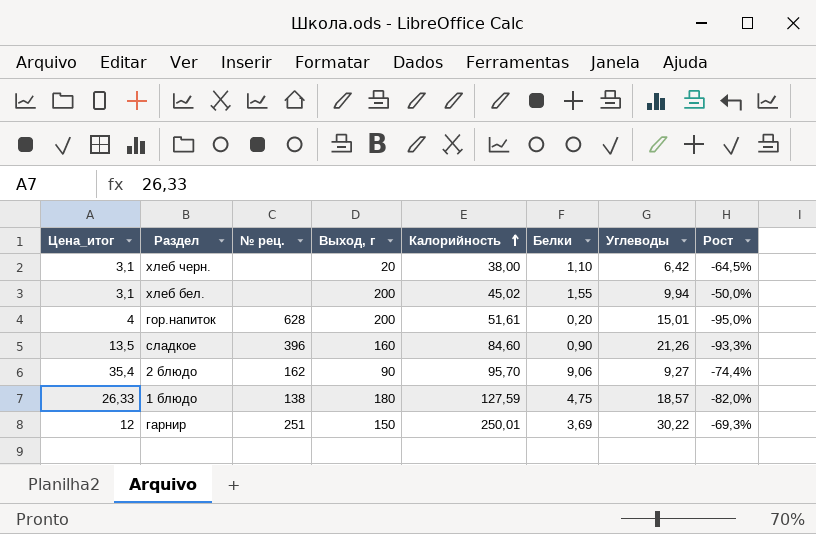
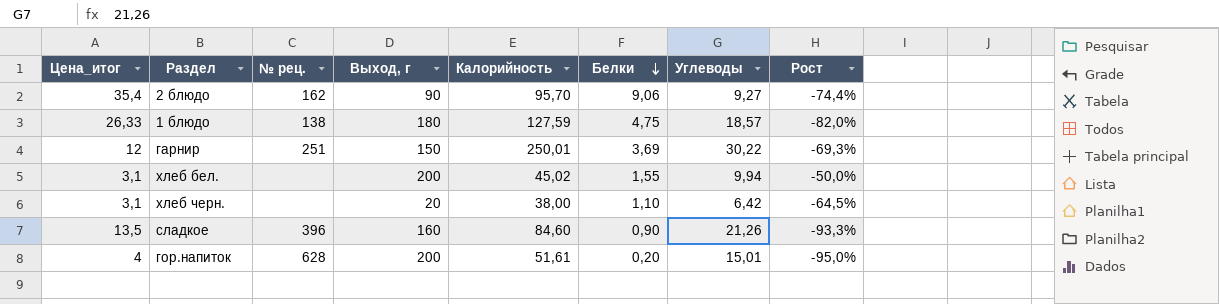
row order: Калорийность ascending -> Белки descending

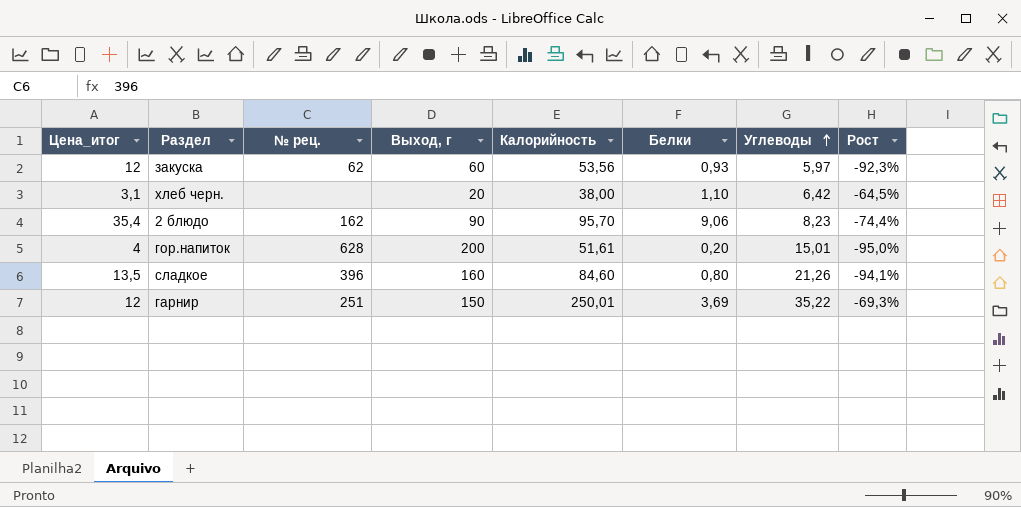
row order: Белки descending -> Углеводы ascending
row 1 блюдо: 26,33 | 138 | 180 | 127,59 | 4,75 | 18,57 | -82,0% -> none
row хлеб бел.: 3,1 | none | 200 | 45,02 | 1,55 | 9,94 | -50,0% -> none
row закуска: none -> 12 | 62 | 60 | 53,56 | 0,93 | 5,97 | -92,3%
2 блюдо | Углеводы: 9,27 -> 8,23
сладкое | Белки: 0,90 -> 0,80
сладкое | Рост: -93,3% -> -94,1%
гарнир | Углеводы: 30,22 -> 35,22

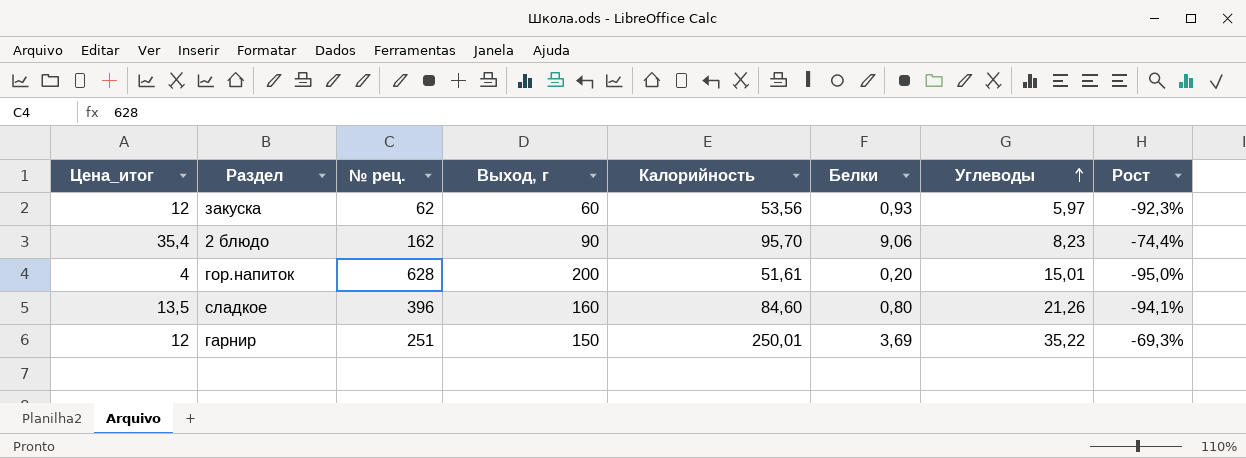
row хлеб черн.: 3,1 | none | 20 | 38,00 | 1,10 | 6,42 | -64,5% -> none

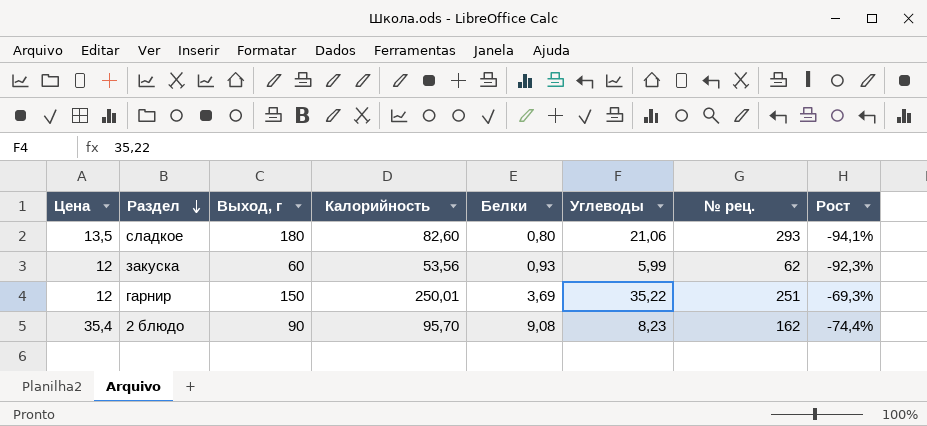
row order: Углеводы ascending -> Раздел descending
column name: Цена_итог -> Цена
column № рец. | position: 3 -> 7
row гор.напиток: 4 | 628 | 200 | 51,61 | 0,20 | 15,01 | -95,0% -> none
сладкое | Выход, г: 160 -> 180
сладкое | Калорийность: 84,60 -> 82,60
сладкое | Углеводы: 21,26 -> 21,06
сладкое | № рец.: 396 -> 293
закуска | Углеводы: 5,97 -> 5,99
2 блюдо | Белки: 9,06 -> 9,08

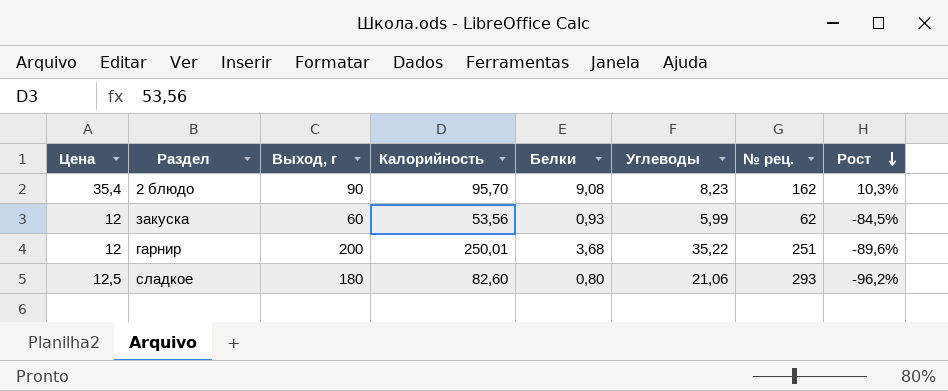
row order: Раздел descending -> Рост descending
column Рост | formula: ([Белки] - [Цена]) / [Цена] -> ([Белки] - [Углеводы]) / [Углеводы]
гарнир | Выход, г: 150 -> 200
гарнир | Белки: 3,69 -> 3,68
сладкое | Цена: 13,5 -> 12,5

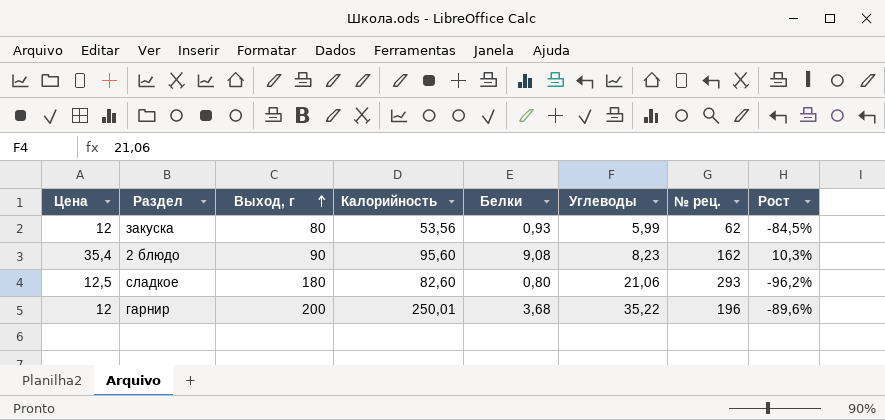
row order: Рост descending -> Выход, г ascending
закуска | Выход, г: 60 -> 80
2 блюдо | Калорийность: 95,70 -> 95,60
гарнир | № рец.: 251 -> 196

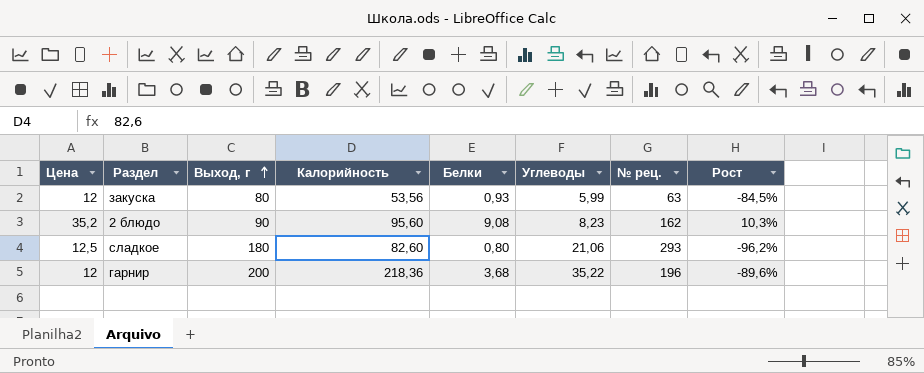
закуска | № рец.: 62 -> 63
2 блюдо | Цена: 35,4 -> 35,2
гарнир | Калорийность: 250,01 -> 218,36

